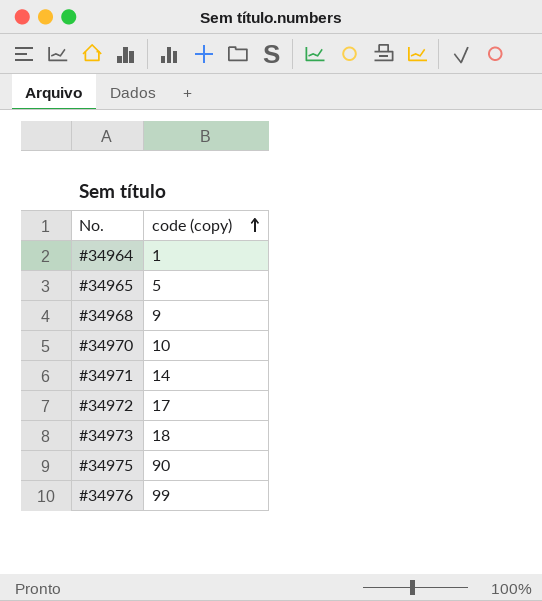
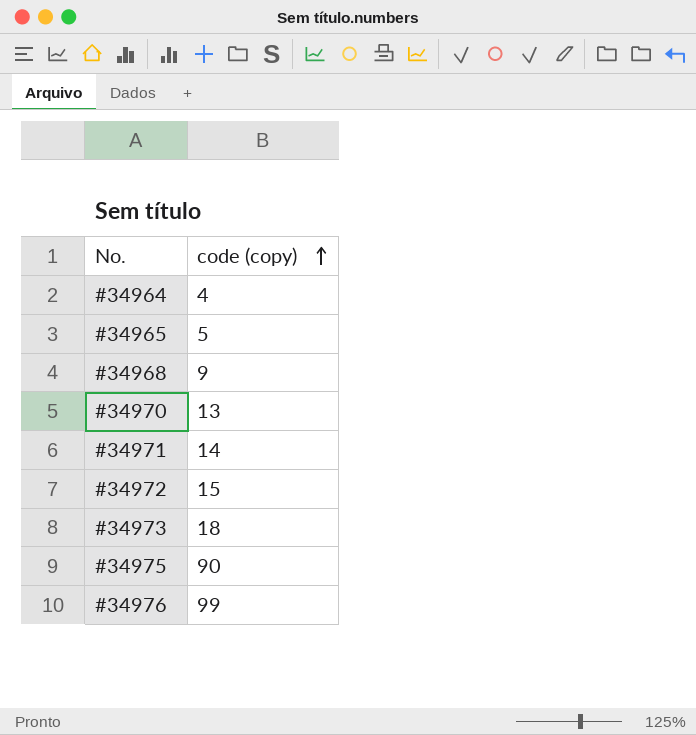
#34964 | code (copy): 1 -> 4
#34970 | code (copy): 10 -> 13
#34972 | code (copy): 17 -> 15

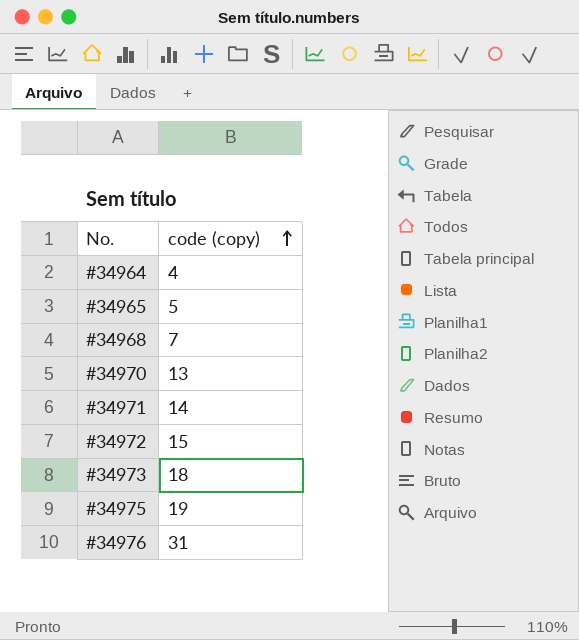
#34968 | code (copy): 9 -> 7
#34975 | code (copy): 90 -> 19
#34976 | code (copy): 99 -> 31

